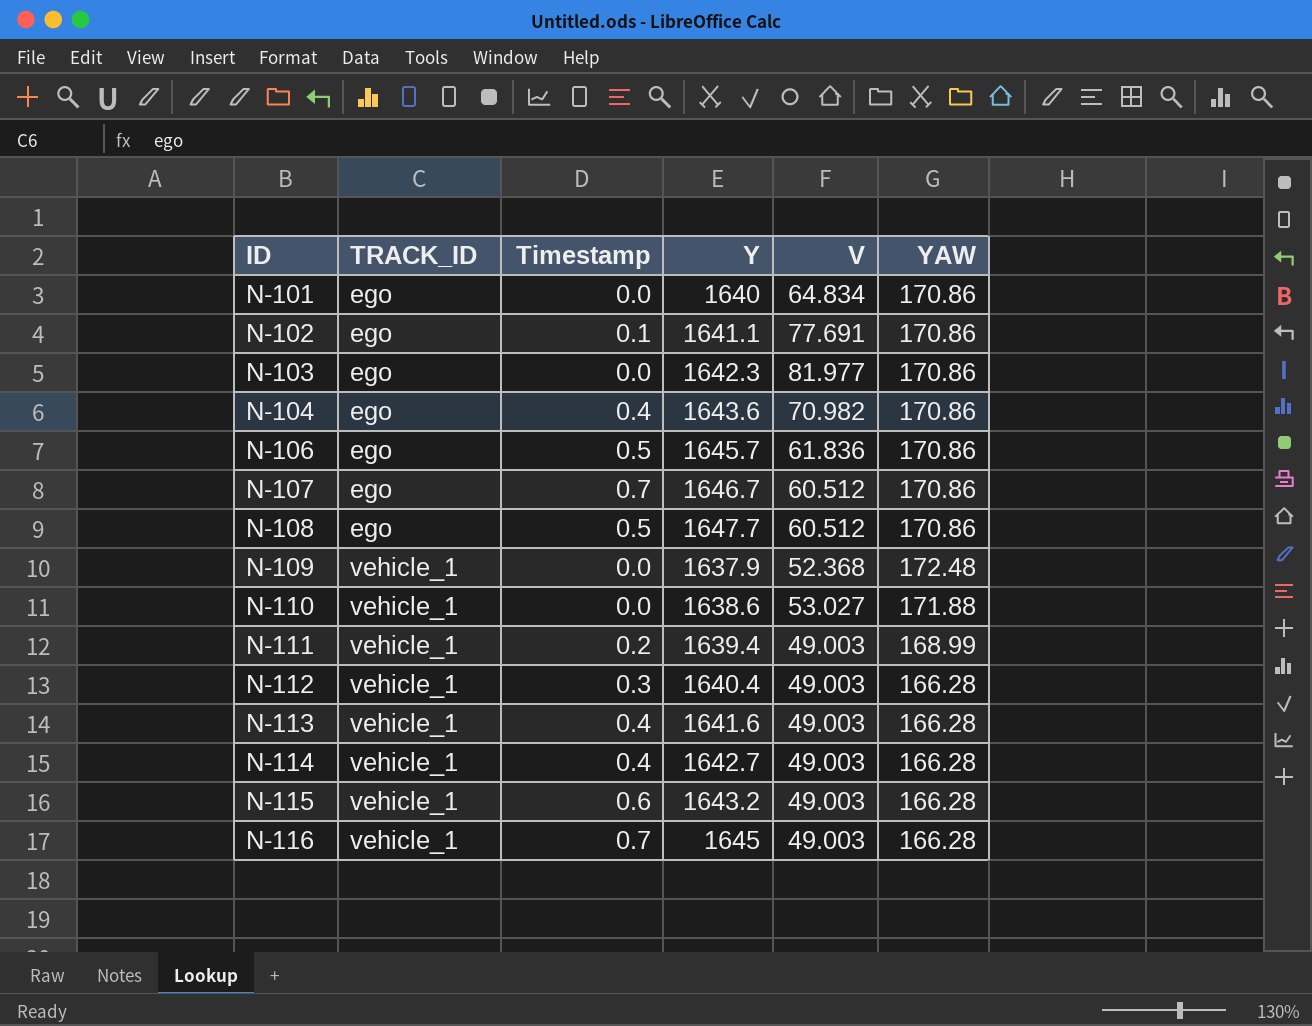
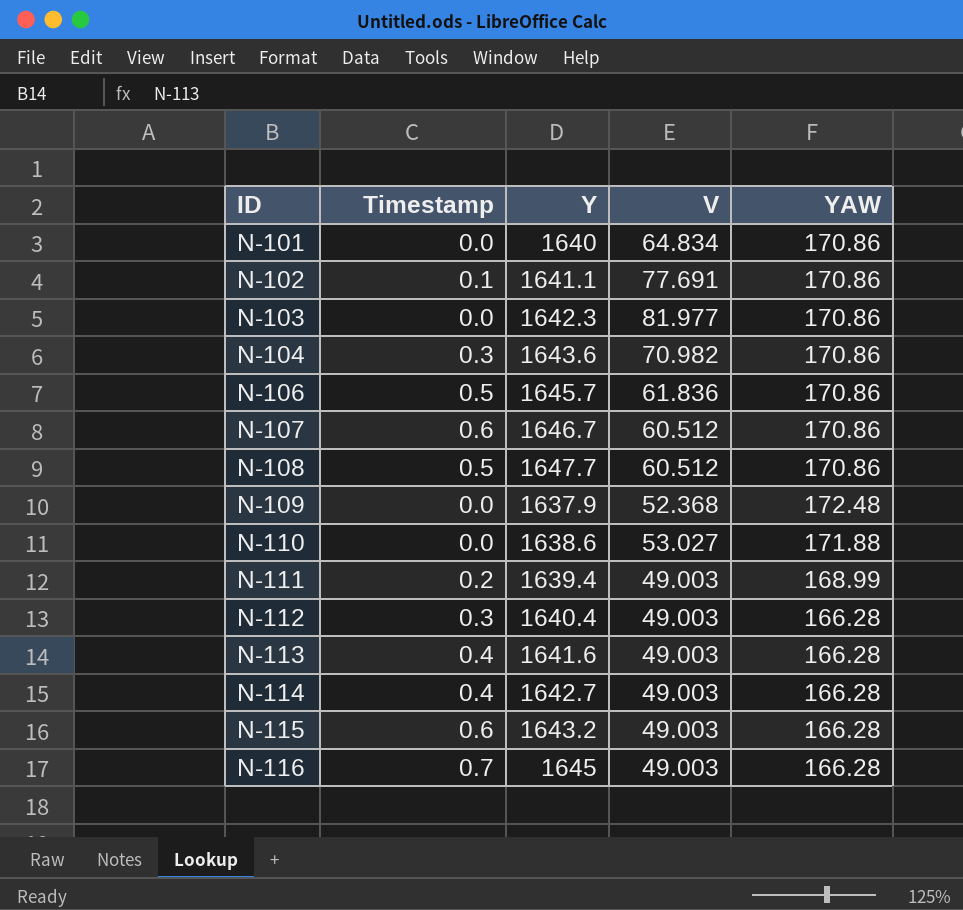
column TRACK_ID | position: 2 -> none
N-104 | Timestamp: 0.4 -> 0.3
N-107 | Timestamp: 0.7 -> 0.6

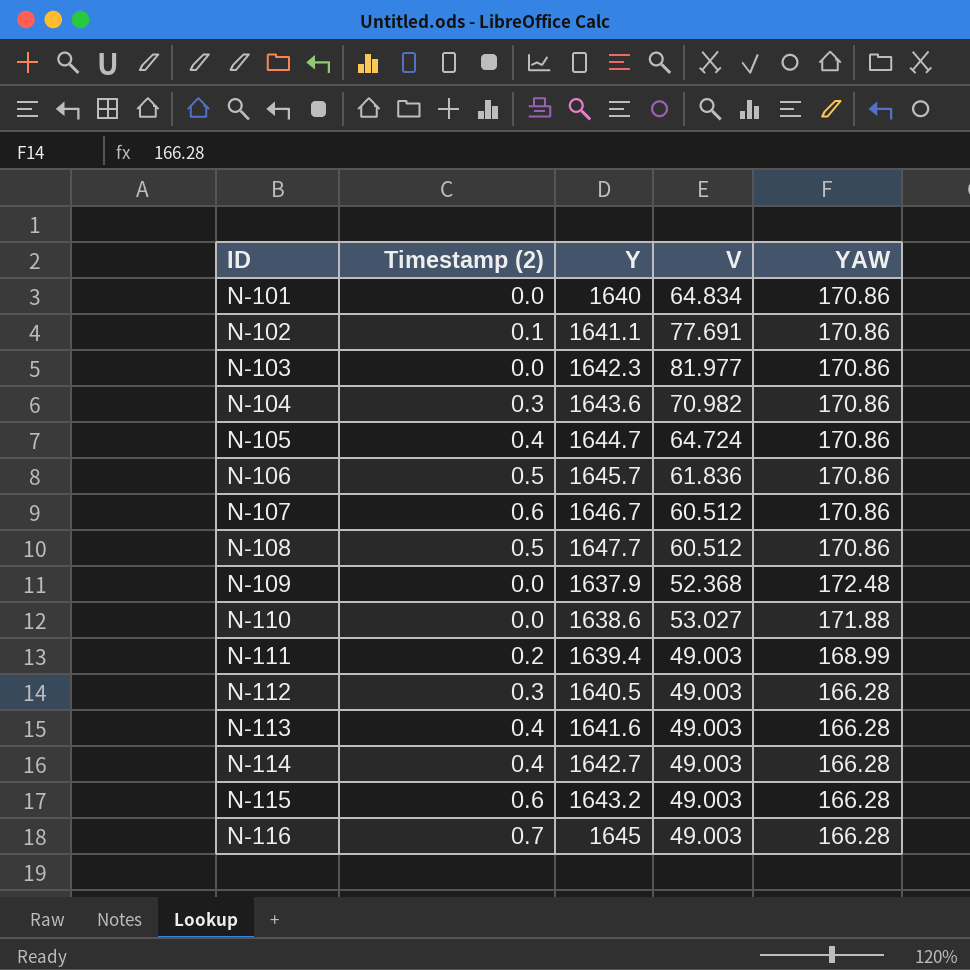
column name: Timestamp -> Timestamp (2)
row N-105: none -> 0.4 | 1644.7 | 64.724 | 170.86
N-112 | Y: 1640.4 -> 1640.5

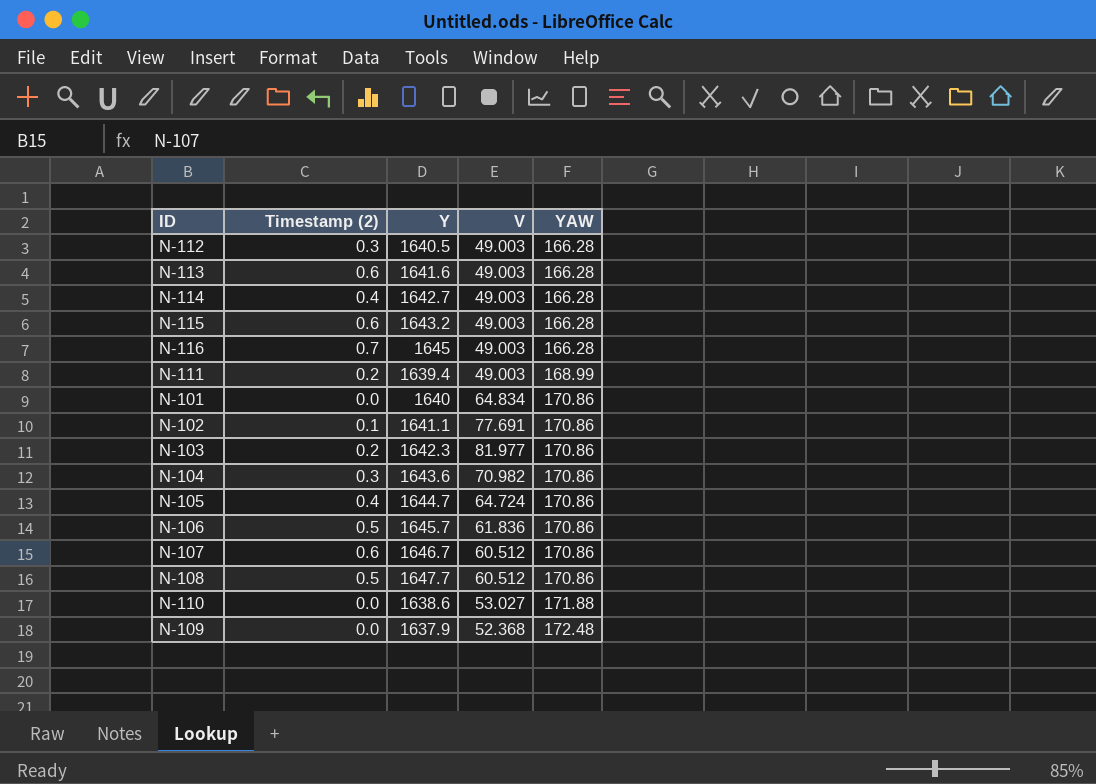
row order: ID ascending -> YAW ascending
N-113 | Timestamp (2): 0.4 -> 0.6
N-103 | Timestamp (2): 0.0 -> 0.2

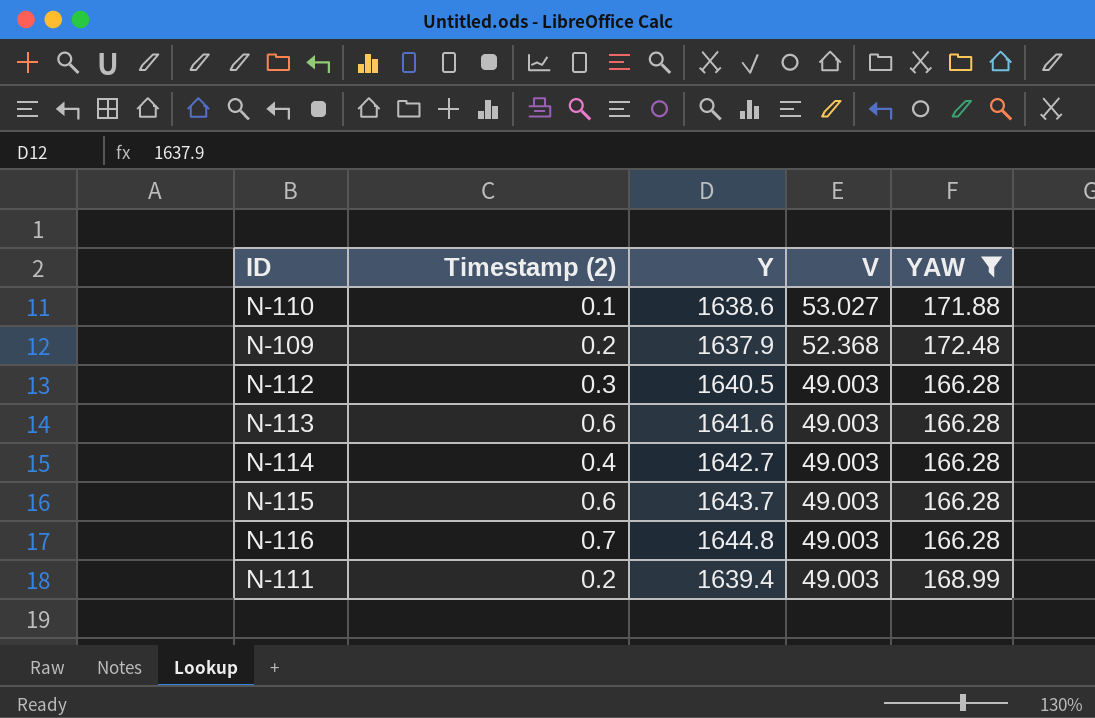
filter: none -> YAW != 170.86
row order: YAW ascending -> V descending
N-110 | Timestamp (2): 0.0 -> 0.1
N-109 | Timestamp (2): 0.0 -> 0.2
N-115 | Y: 1643.2 -> 1643.7
N-116 | Y: 1645 -> 1644.8

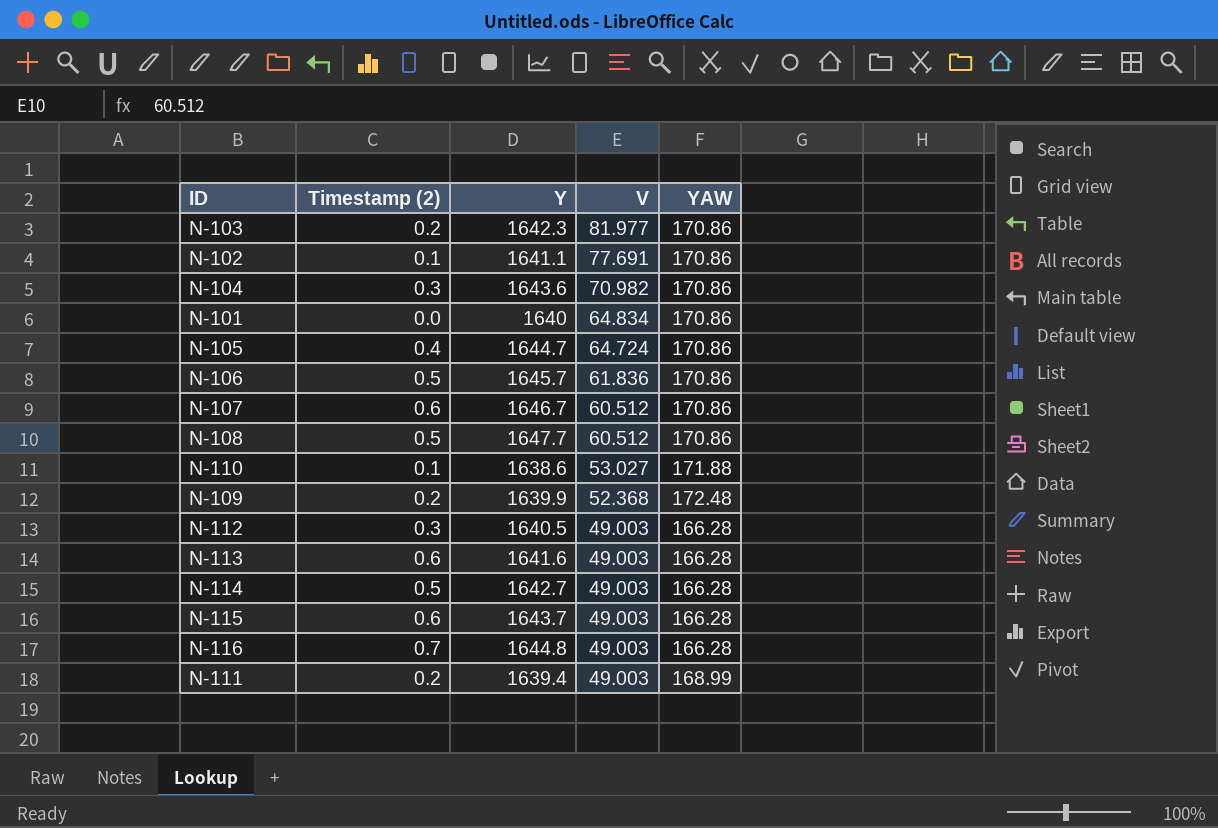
filter: YAW != 170.86 -> none
N-109 | Y: 1637.9 -> 1639.9
N-114 | Timestamp (2): 0.4 -> 0.5

